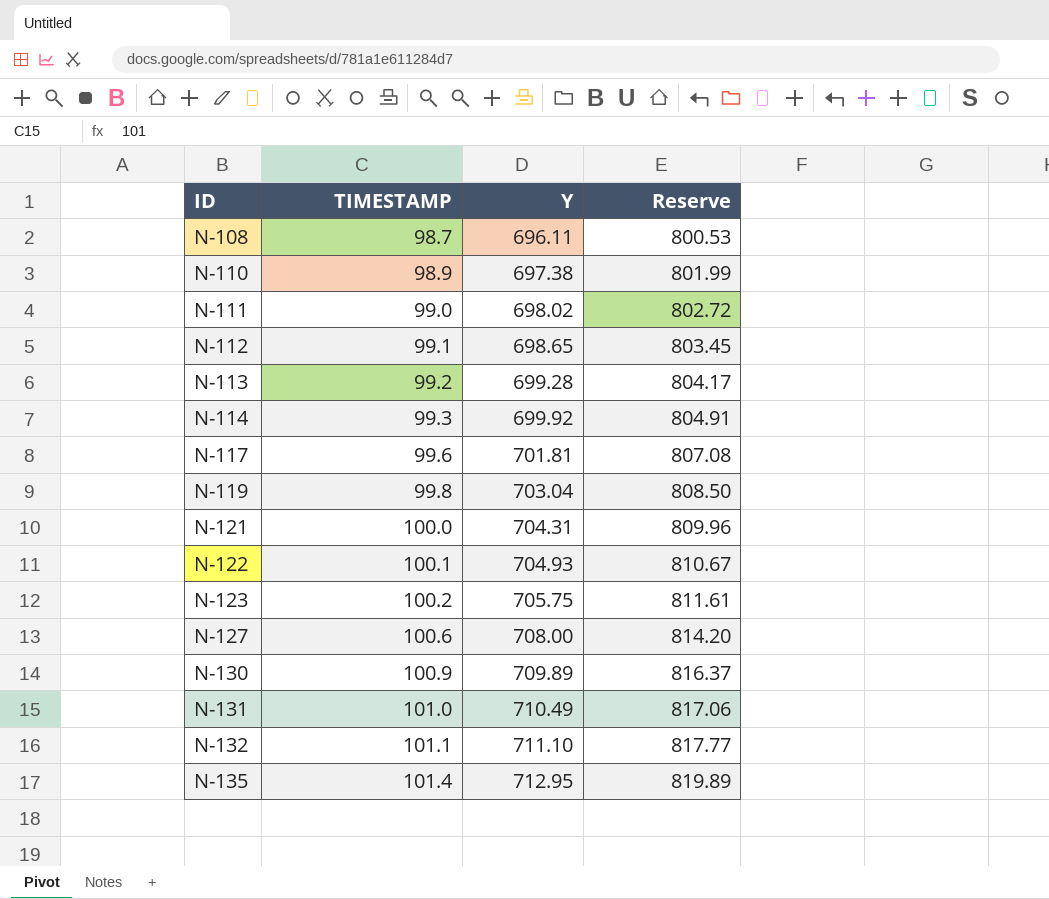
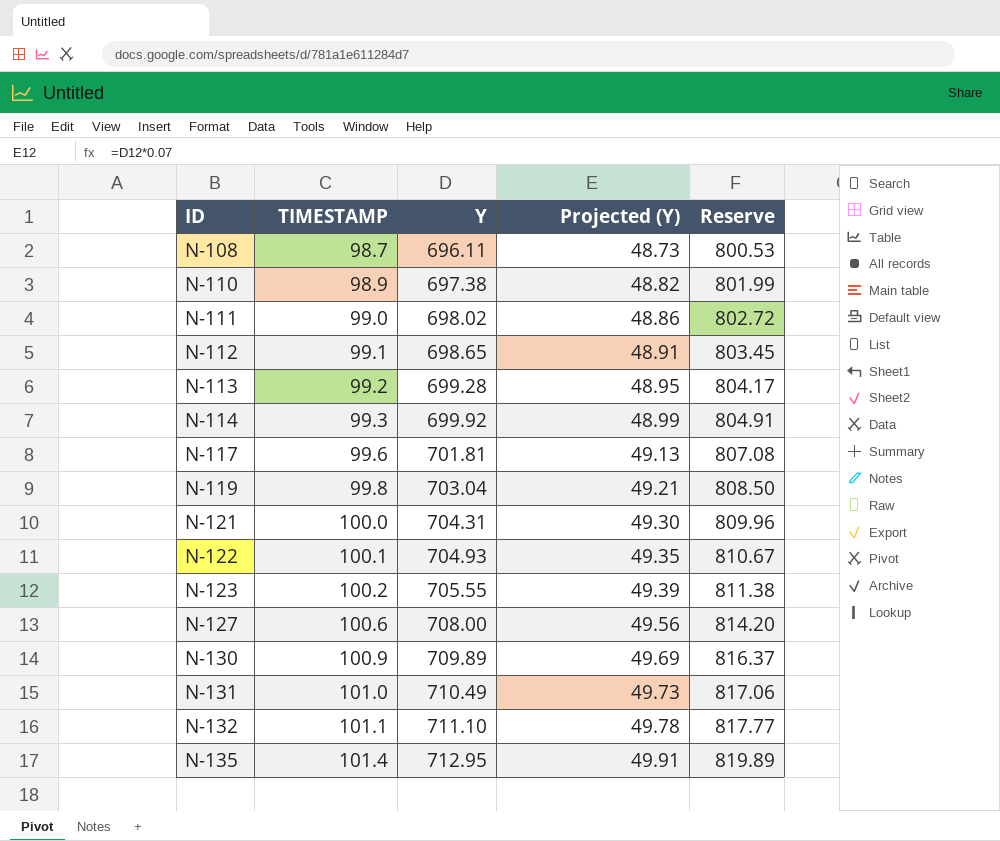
column Projected (Y) | formula: none -> [Y] * 0.07
N-123 | Y: 705.75 -> 705.55
N-123 | Reserve: 811.61 -> 811.38

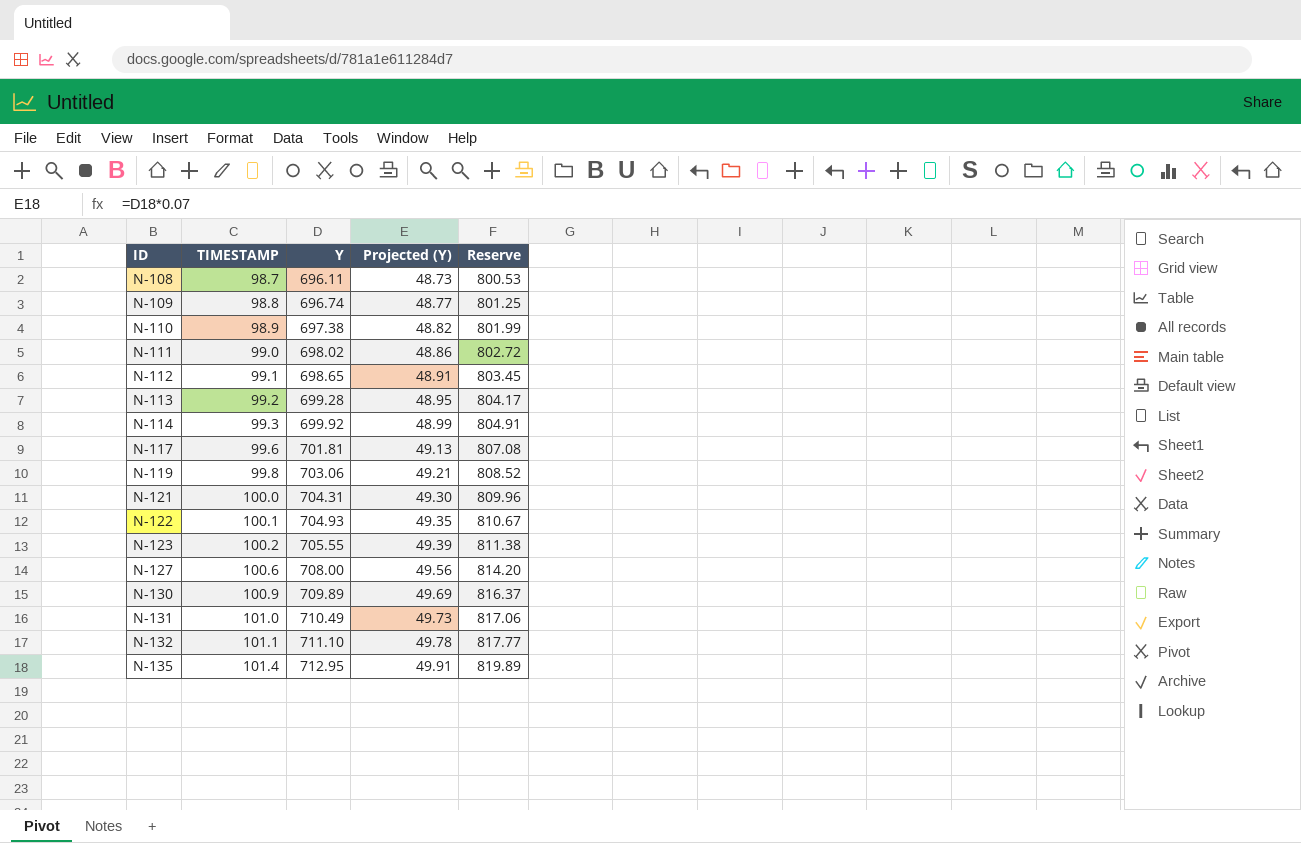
row N-109: none -> 98.8 | 696.74 | 48.77 | 801.25
N-119 | Y: 703.04 -> 703.06
N-119 | Reserve: 808.50 -> 808.52

